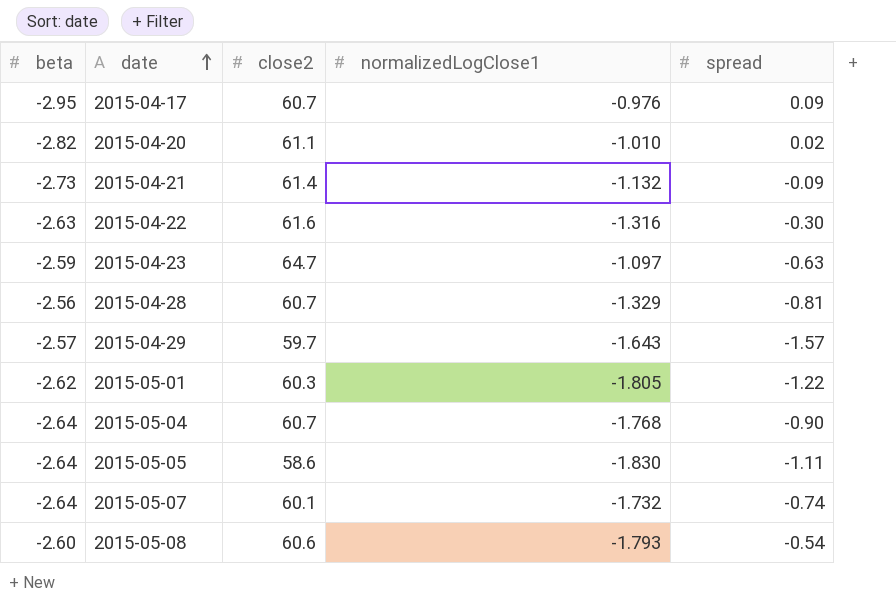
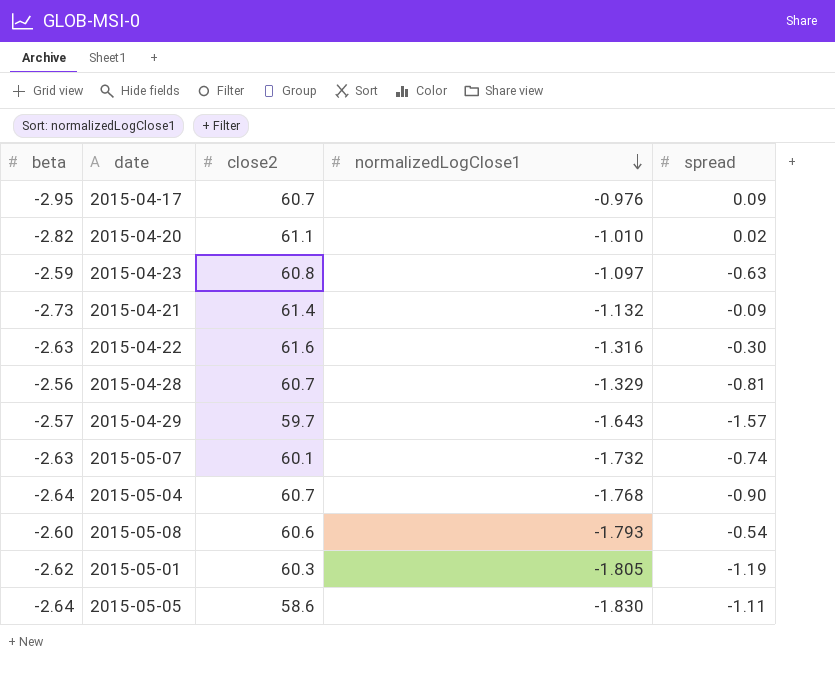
row order: date ascending -> normalizedLogClose1 descending
2015-04-23 | close2: 64.7 -> 60.8
2015-05-07 | beta: -2.64 -> -2.63
2015-05-01 | spread: -1.22 -> -1.19

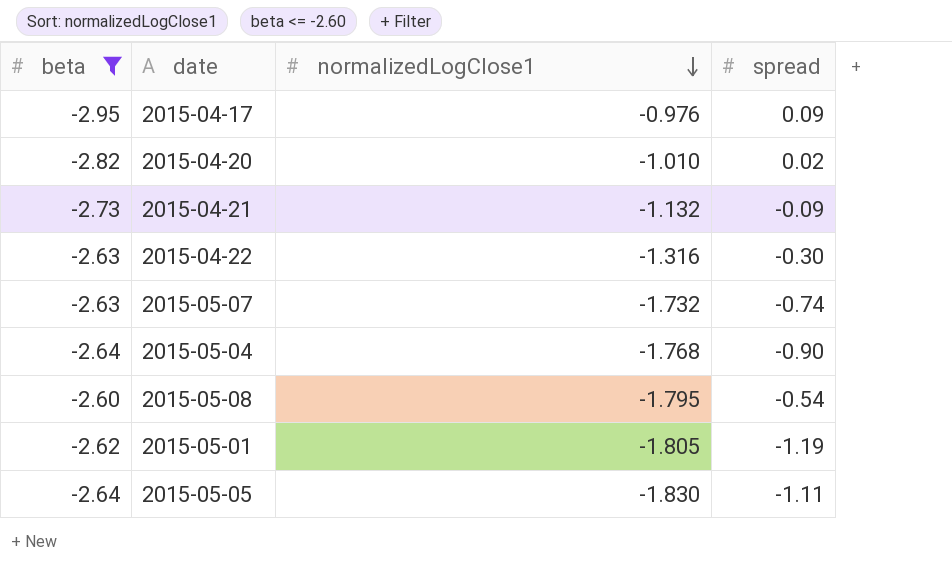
filter: none -> beta <= -2.60
column close2 | position: 3 -> none
2015-05-08 | normalizedLogClose1: -1.793 -> -1.795

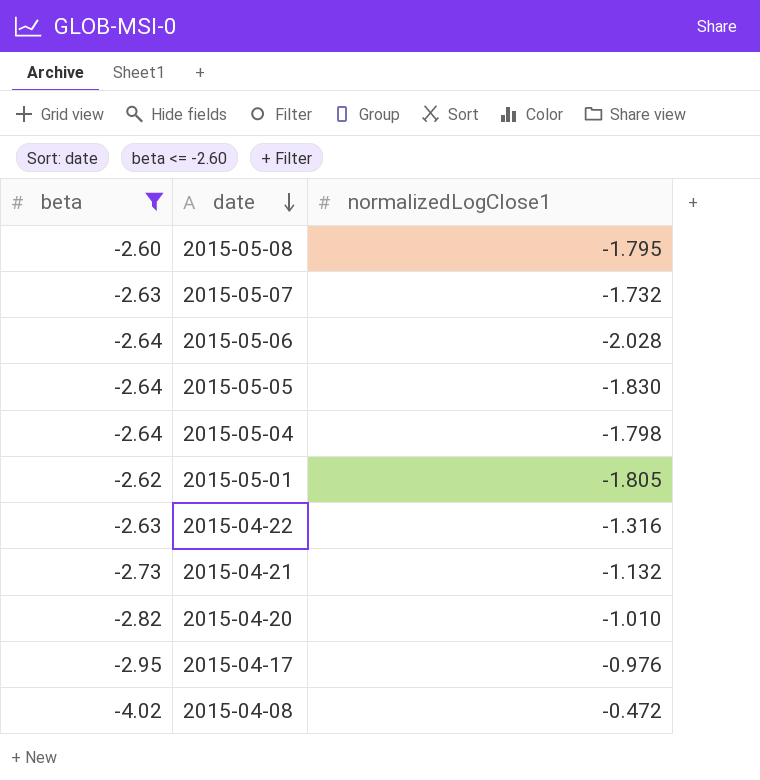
row order: normalizedLogClose1 descending -> date descending
column spread | position: 4 -> none
row 2015-05-06: none -> -2.64 | -2.028
2015-05-04 | normalizedLogClose1: -1.768 -> -1.798
row 2015-04-08: none -> -4.02 | -0.472

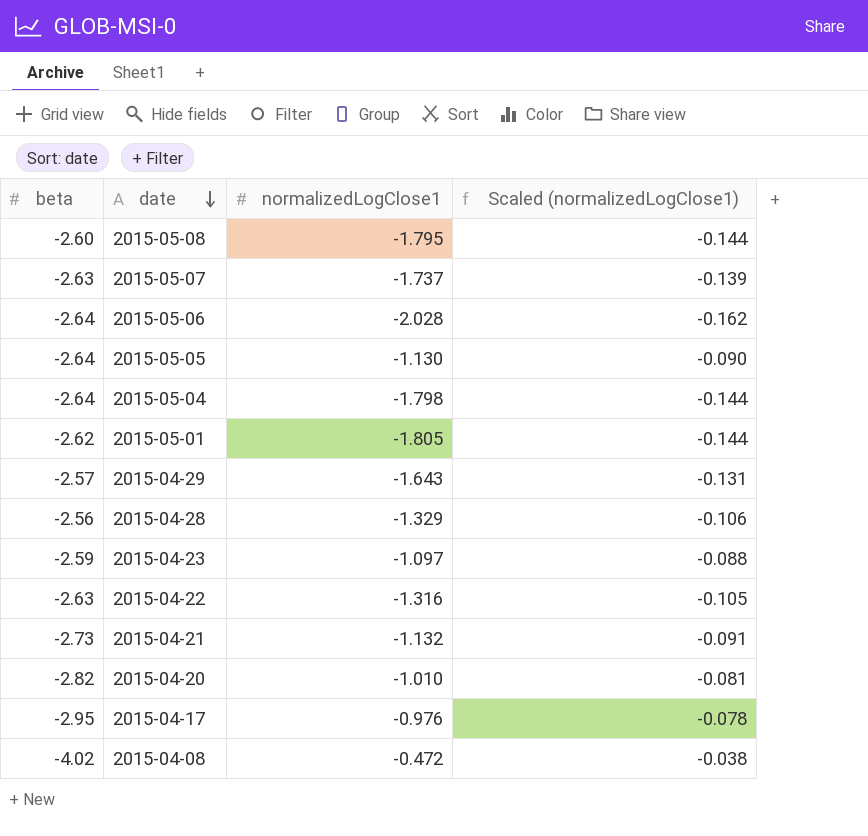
filter: beta <= -2.60 -> none
column Scaled (normalizedLogClose1) | formula: none -> [normalizedLogClose1] * 0.08
2015-05-07 | normalizedLogClose1: -1.732 -> -1.737
2015-05-05 | normalizedLogClose1: -1.830 -> -1.130

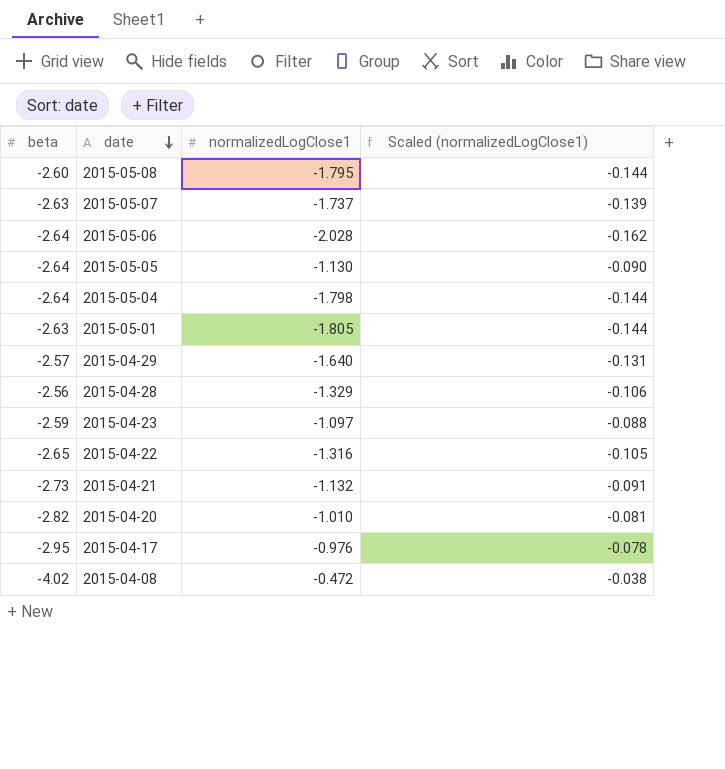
2015-05-01 | beta: -2.62 -> -2.63
2015-04-29 | normalizedLogClose1: -1.643 -> -1.640
2015-04-22 | beta: -2.63 -> -2.65

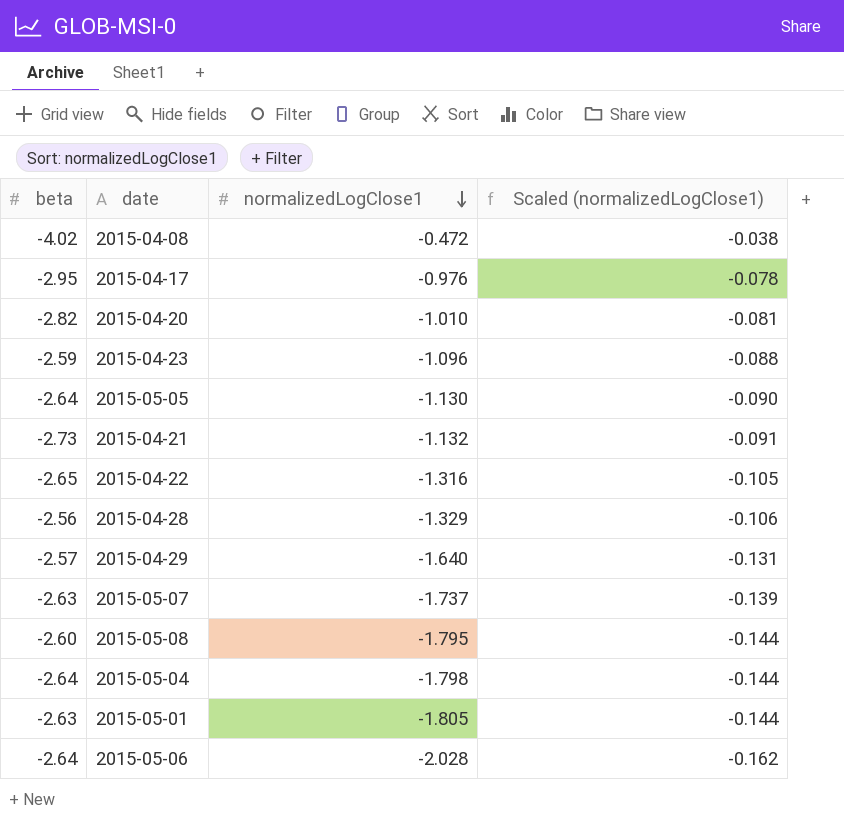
row order: date descending -> normalizedLogClose1 descending
2015-04-23 | normalizedLogClose1: -1.097 -> -1.096

